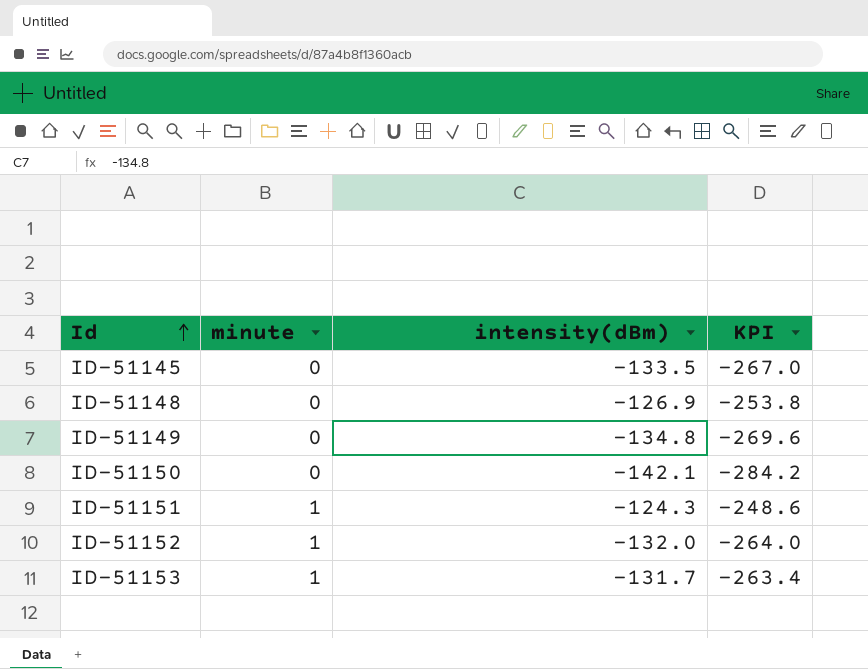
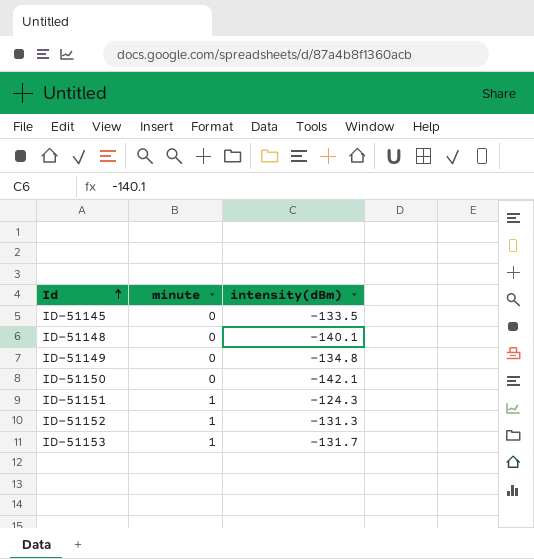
column KPI | formula: [intensity(dBm)] * 2 -> none
ID-51148 | intensity(dBm): -126.9 -> -140.1
ID-51152 | intensity(dBm): -132.0 -> -131.3

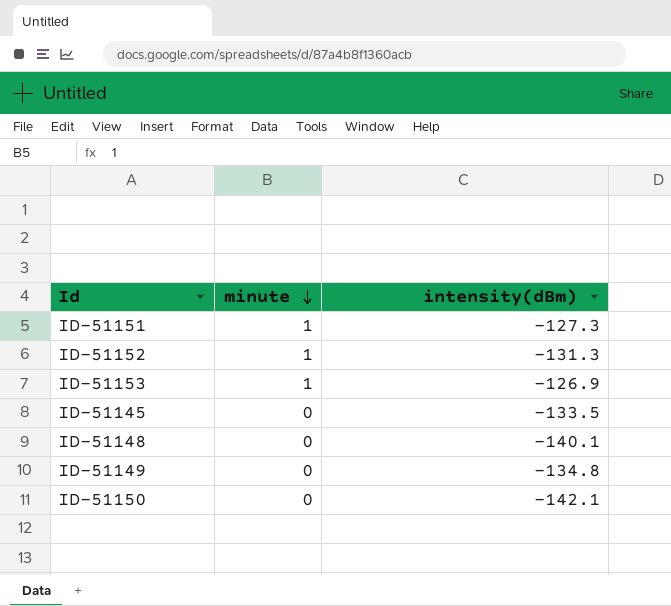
row order: Id ascending -> minute descending
ID-51151 | intensity(dBm): -124.3 -> -127.3
ID-51153 | intensity(dBm): -131.7 -> -126.9

